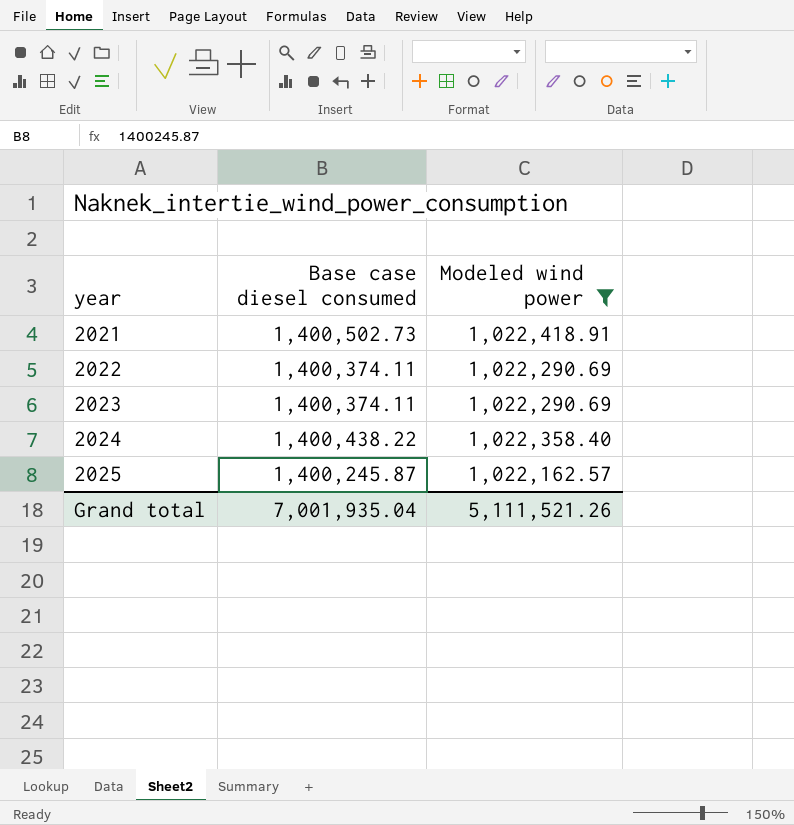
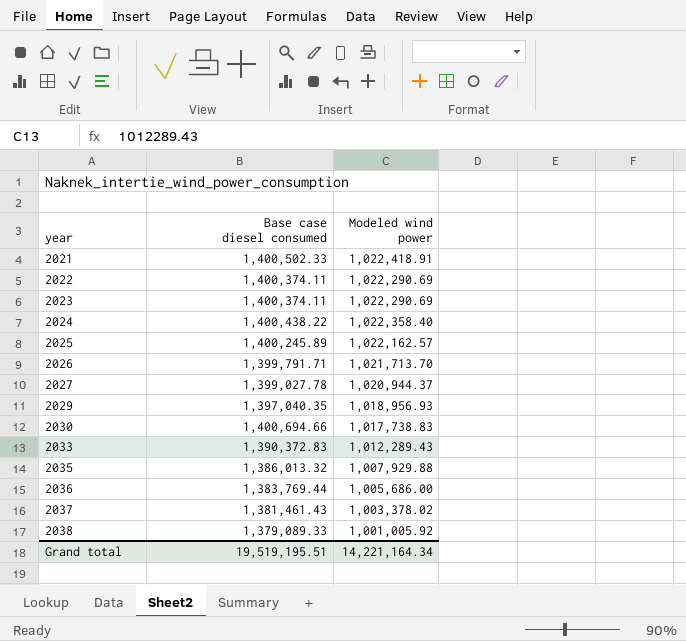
filter: Modeled wind power >= 1,022,162.57 -> none
2021 | Base case diesel consumed: 1,400,502.73 -> 1,400,502.33
2025 | Base case diesel consumed: 1,400,245.87 -> 1,400,245.89
Grand total | Base case diesel consumed: 7,001,935.04 -> 19,519,195.51
Grand total | Modeled wind power: 5,111,521.26 -> 14,221,164.34

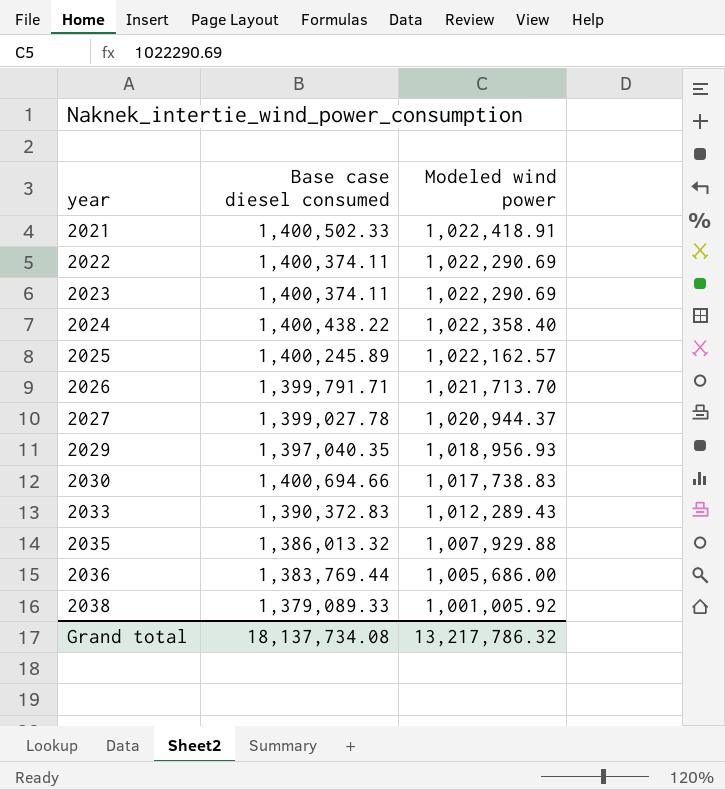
row 2037: 1,381,461.43 | 1,003,378.02 -> none
Grand total | Base case diesel consumed: 19,519,195.51 -> 18,137,734.08
Grand total | Modeled wind power: 14,221,164.34 -> 13,217,786.32

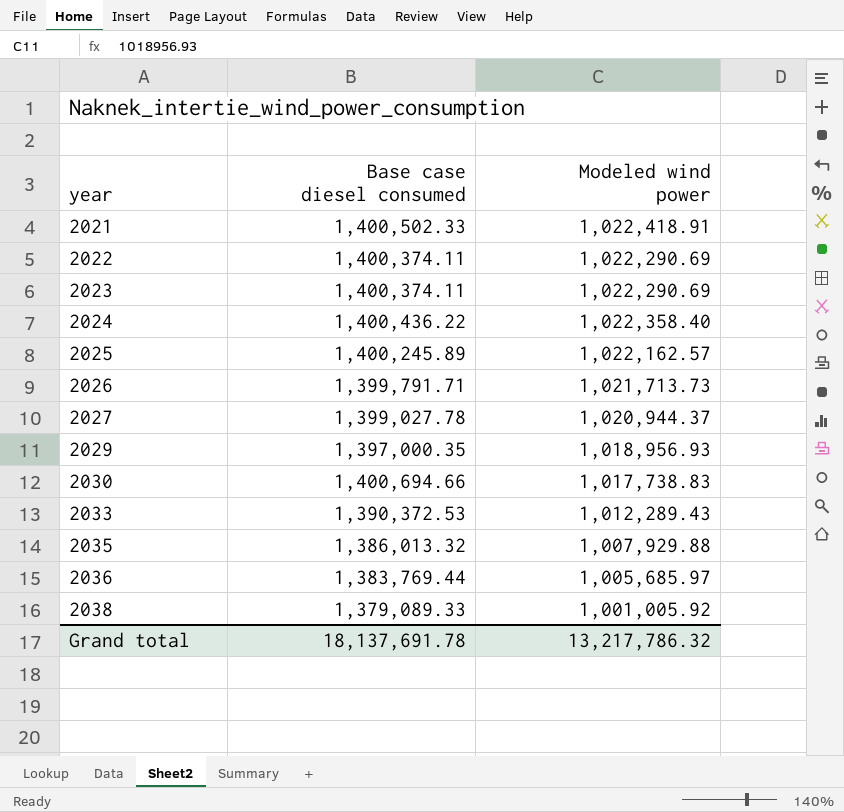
2024 | Base case diesel consumed: 1,400,438.22 -> 1,400,436.22
2026 | Modeled wind power: 1,021,713.70 -> 1,021,713.73
2029 | Base case diesel consumed: 1,397,040.35 -> 1,397,000.35
2033 | Base case diesel consumed: 1,390,372.83 -> 1,390,372.53
2036 | Modeled wind power: 1,005,686.00 -> 1,005,685.97
Grand total | Base case diesel consumed: 18,137,734.08 -> 18,137,691.78

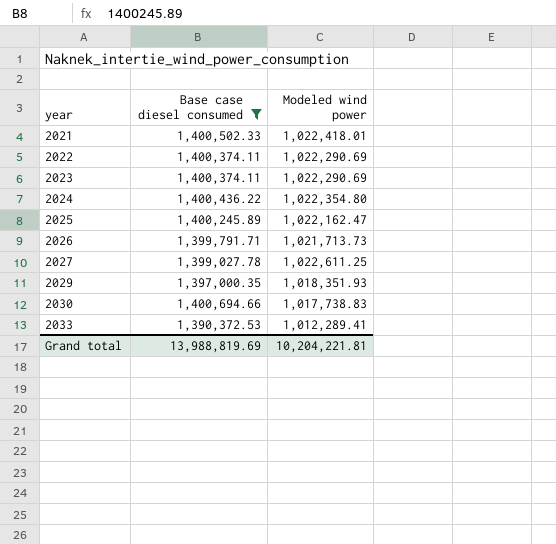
filter: none -> Base case diesel consumed >= 1,390,372.53
2021 | Modeled wind power: 1,022,418.91 -> 1,022,418.01
2024 | Modeled wind power: 1,022,358.40 -> 1,022,354.80
2025 | Modeled wind power: 1,022,162.57 -> 1,022,162.47
2027 | Modeled wind power: 1,020,944.37 -> 1,022,611.25
2029 | Modeled wind power: 1,018,956.93 -> 1,018,351.93
2033 | Modeled wind power: 1,012,289.43 -> 1,012,289.41
Grand total | Base case diesel consumed: 18,137,691.78 -> 13,988,819.69
Grand total | Modeled wind power: 13,217,786.32 -> 10,204,221.81

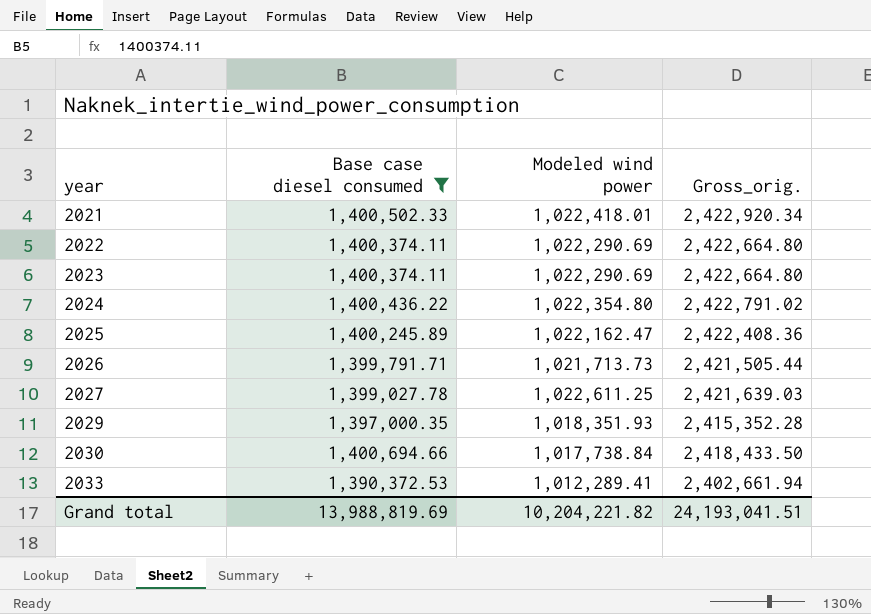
column Gross_orig. | formula: none -> [Base case diesel consumed] + [Modeled wind power]
2030 | Modeled wind power: 1,017,738.83 -> 1,017,738.84
Grand total | Modeled wind power: 10,204,221.81 -> 10,204,221.82

